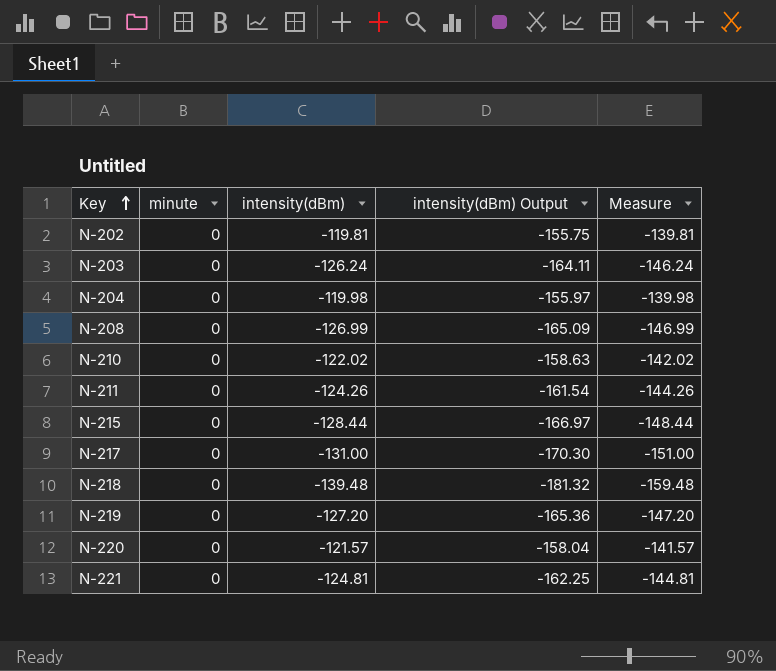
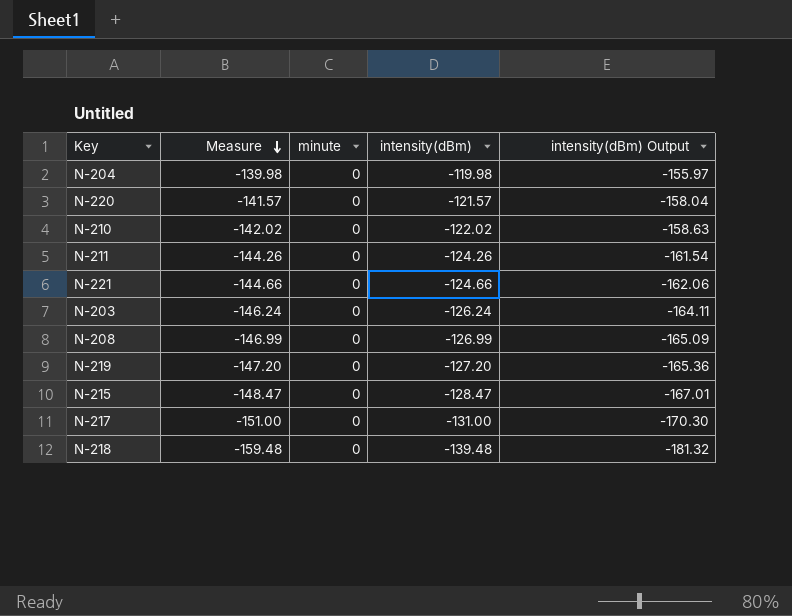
row order: Key ascending -> Measure descending
column Measure | position: 5 -> 2
row N-202: 0 | -119.81 | -155.75 | -139.81 -> none
N-221 | Measure: -144.81 -> -144.66
N-221 | intensity(dBm): -124.81 -> -124.66
N-221 | intensity(dBm) Output: -162.25 -> -162.06
N-215 | Measure: -148.44 -> -148.47
N-215 | intensity(dBm): -128.44 -> -128.47
N-215 | intensity(dBm) Output: -166.97 -> -167.01

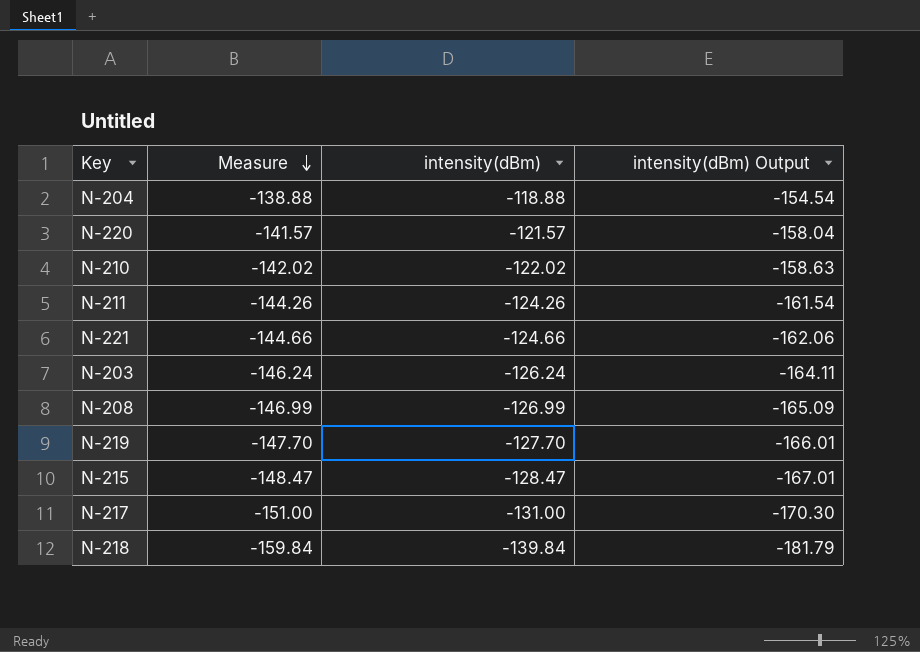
column minute | position: 3 -> none
N-204 | Measure: -139.98 -> -138.88
N-204 | intensity(dBm): -119.98 -> -118.88
N-204 | intensity(dBm) Output: -155.97 -> -154.54
N-219 | Measure: -147.20 -> -147.70
N-219 | intensity(dBm): -127.20 -> -127.70
N-219 | intensity(dBm) Output: -165.36 -> -166.01
N-218 | Measure: -159.48 -> -159.84
N-218 | intensity(dBm): -139.48 -> -139.84
N-218 | intensity(dBm) Output: -181.32 -> -181.79

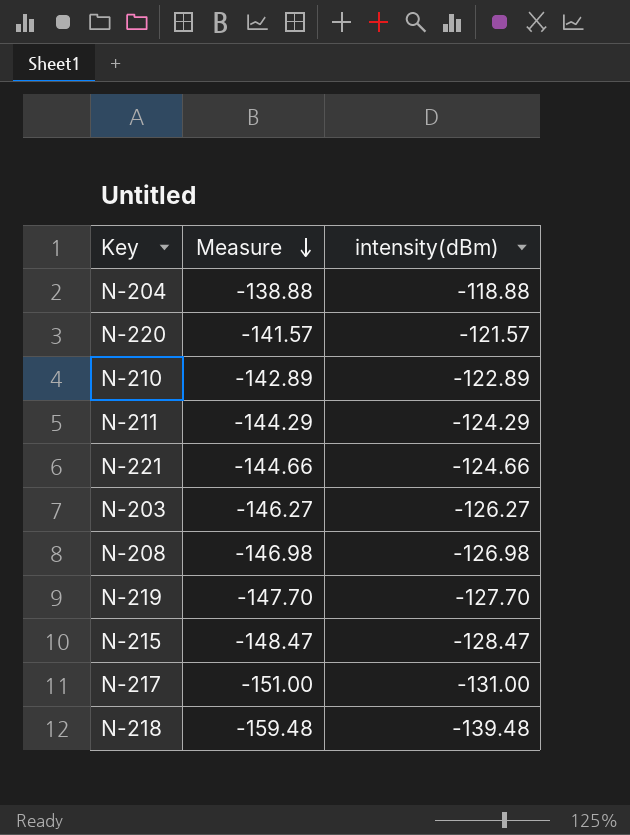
column intensity(dBm) Output | formula: [intensity(dBm)] * 1.3 -> none
N-210 | Measure: -142.02 -> -142.89
N-210 | intensity(dBm): -122.02 -> -122.89
N-211 | Measure: -144.26 -> -144.29
N-211 | intensity(dBm): -124.26 -> -124.29
N-203 | Measure: -146.24 -> -146.27
N-203 | intensity(dBm): -126.24 -> -126.27
N-208 | Measure: -146.99 -> -146.98
N-208 | intensity(dBm): -126.99 -> -126.98
N-218 | Measure: -159.84 -> -159.48
N-218 | intensity(dBm): -139.84 -> -139.48

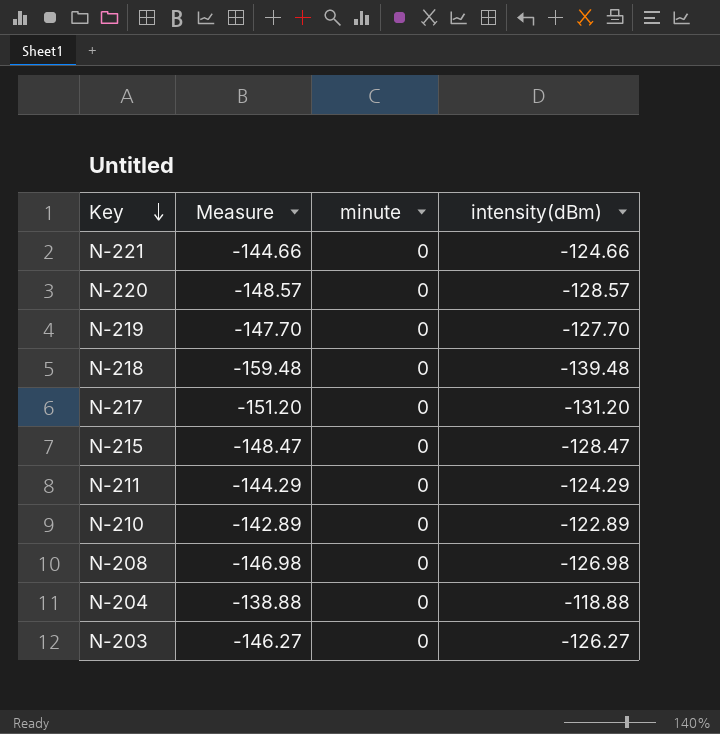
row order: Measure descending -> Key descending
column minute | position: none -> 3
N-220 | Measure: -141.57 -> -148.57
N-220 | intensity(dBm): -121.57 -> -128.57
N-217 | Measure: -151.00 -> -151.20
N-217 | intensity(dBm): -131.00 -> -131.20

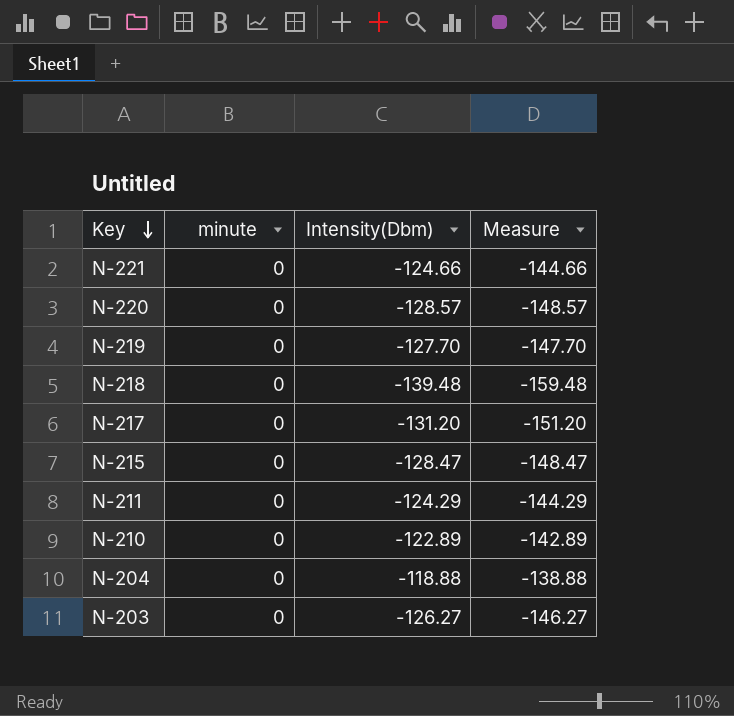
column name: intensity(dBm) -> Intensity(Dbm)
column Measure | position: 2 -> 4
row N-208: -146.98 | 0 | -126.98 -> none

